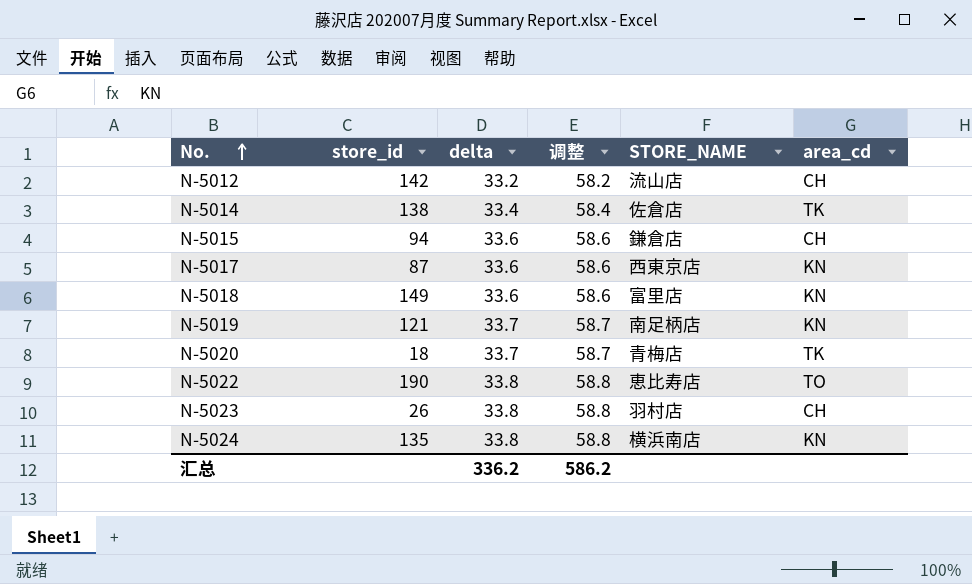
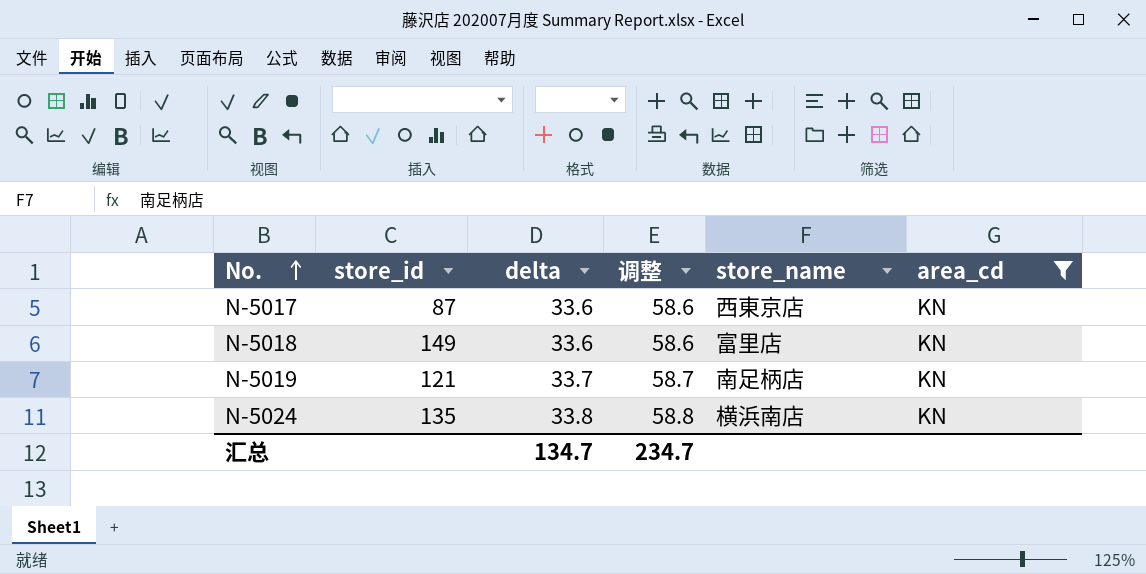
filter: none -> area_cd = KN
column name: STORE_NAME -> store_name
汇总 | delta: 336.2 -> 134.7
汇总 | 调整: 586.2 -> 234.7

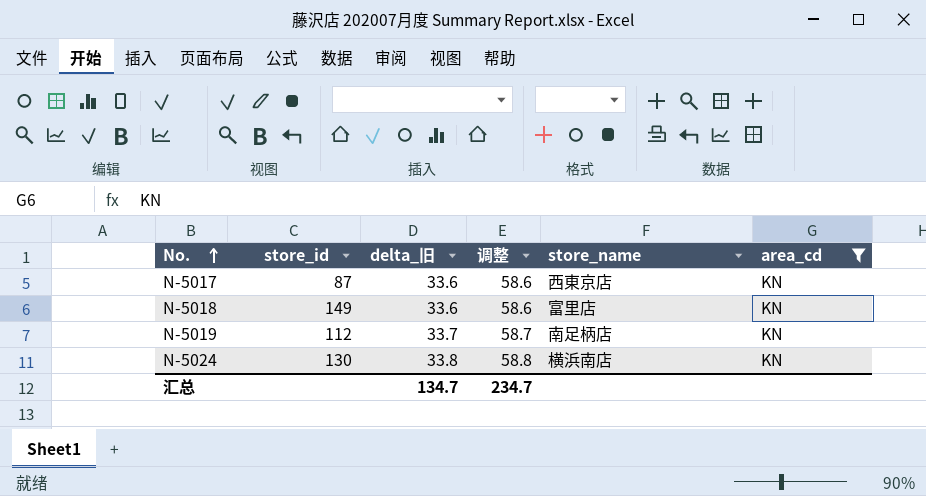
column name: delta -> delta_旧
N-5019 | store_id: 121 -> 112
N-5024 | store_id: 135 -> 130

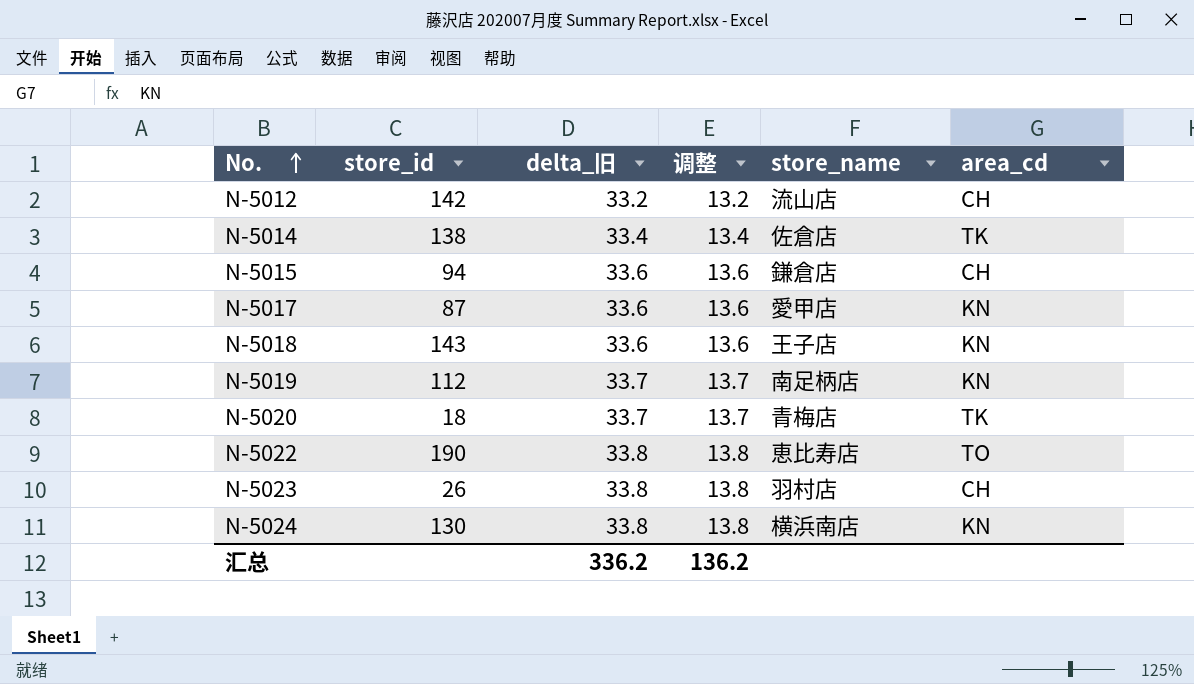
filter: area_cd = KN -> none
column 调整 | formula: [delta_旧] + 25 -> [delta_旧] - 20
N-5017 | store_name: 西東京店 -> 愛甲店
N-5018 | store_id: 149 -> 143
N-5018 | store_name: 富里店 -> 王子店
汇总 | delta_旧: 134.7 -> 336.2
汇总 | 调整: 234.7 -> 136.2

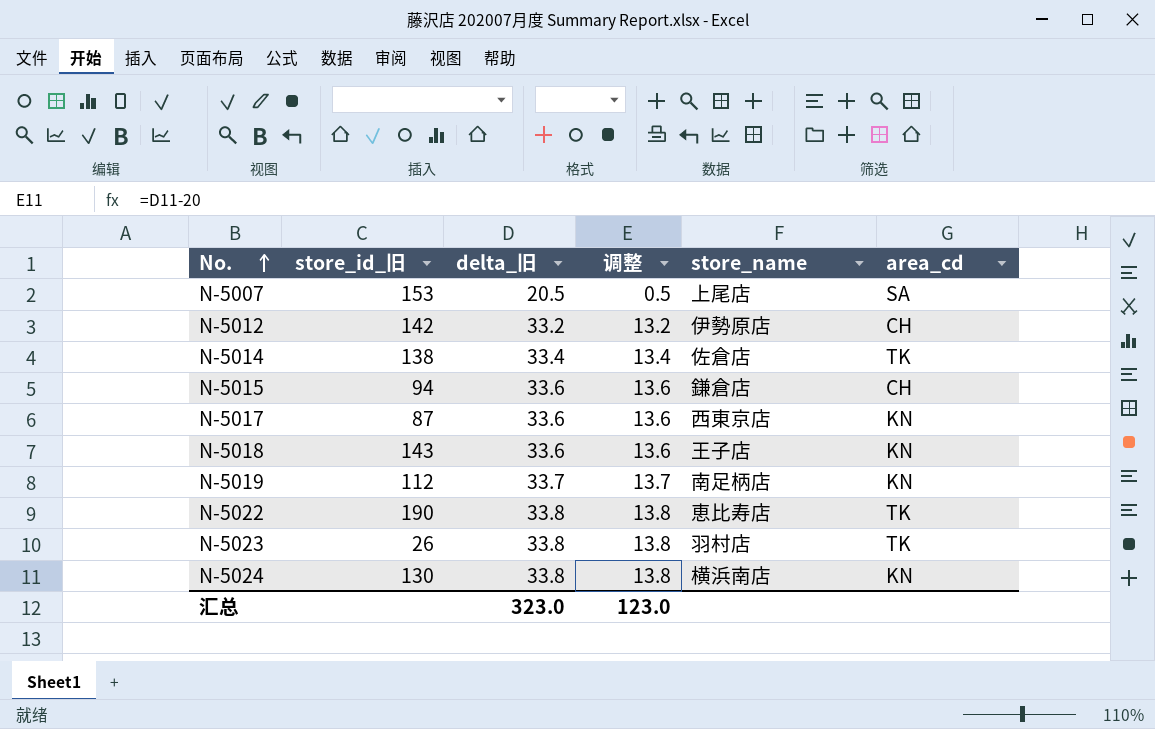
column name: store_id -> store_id_旧
row N-5020: 18 | 33.7 | 13.7 | 青梅店 | TK -> none
row N-5007: none -> 153 | 20.5 | 0.5 | 上尾店 | SA
N-5012 | store_name: 流山店 -> 伊勢原店
N-5017 | store_name: 愛甲店 -> 西東京店
N-5022 | area_cd: TO -> TK
N-5023 | area_cd: CH -> TK
汇总 | delta_旧: 336.2 -> 323.0
汇总 | 调整: 136.2 -> 123.0

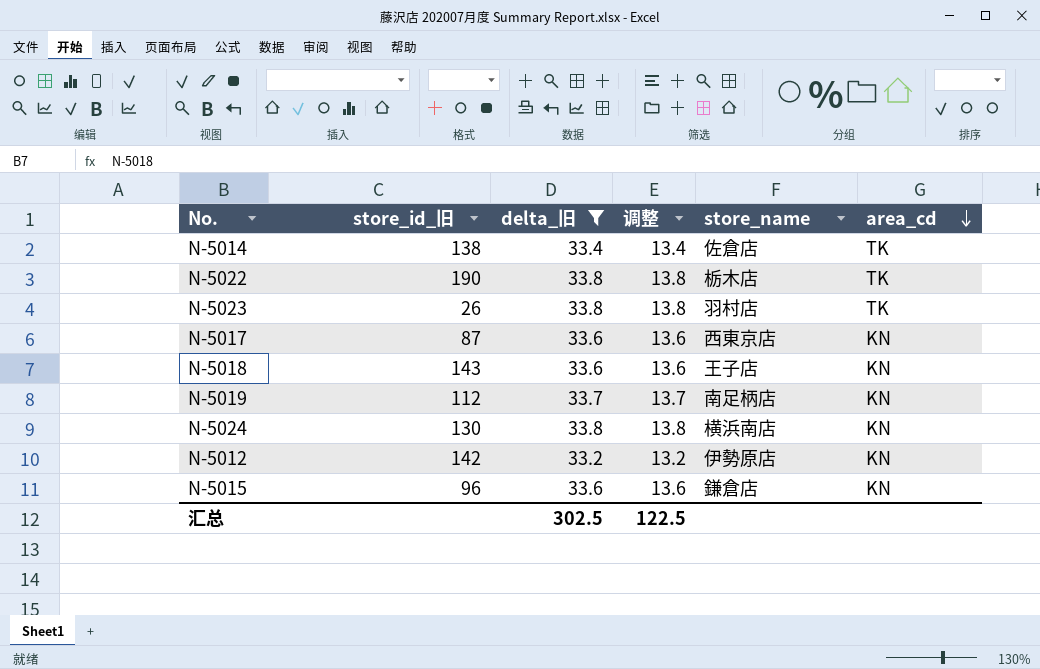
filter: none -> delta_旧 != 20.5
row order: No. ascending -> area_cd descending
N-5022 | store_name: 恵比寿店 -> 栃木店
N-5012 | area_cd: CH -> KN
N-5015 | store_id_旧: 94 -> 96
N-5015 | area_cd: CH -> KN
汇总 | delta_旧: 323.0 -> 302.5
汇总 | 调整: 123.0 -> 122.5

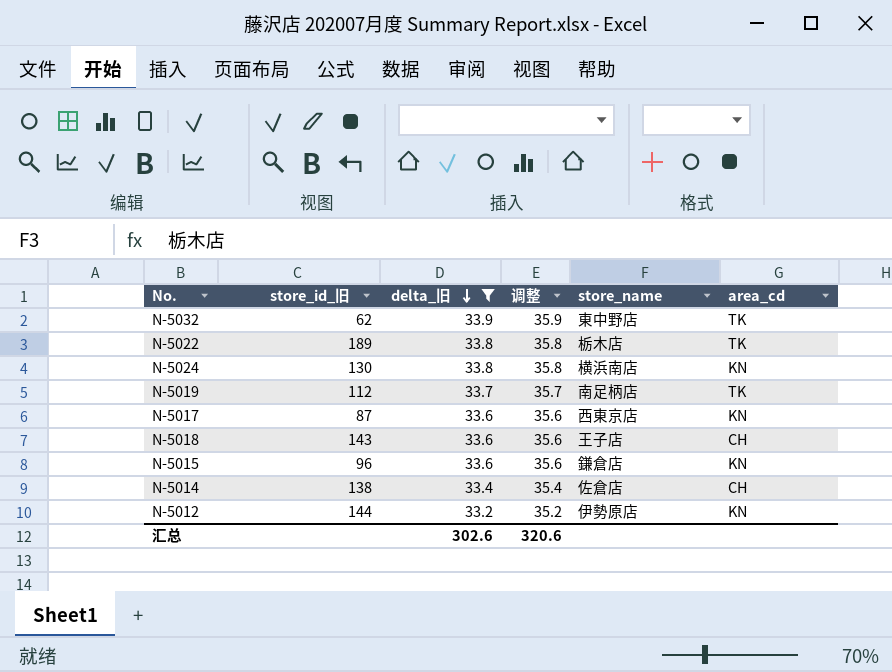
row order: area_cd descending -> delta_旧 descending
column 调整 | formula: [delta_旧] - 20 -> [delta_旧] + 2
row N-5023: 26 | 33.8 | 13.8 | 羽村店 | TK -> none
row N-5032: none -> 62 | 33.9 | 35.9 | 東中野店 | TK
N-5022 | store_id_旧: 190 -> 189
N-5019 | area_cd: KN -> TK
N-5018 | area_cd: KN -> CH
N-5014 | area_cd: TK -> CH
N-5012 | store_id_旧: 142 -> 144
汇总 | delta_旧: 302.5 -> 302.6
汇总 | 调整: 122.5 -> 320.6

